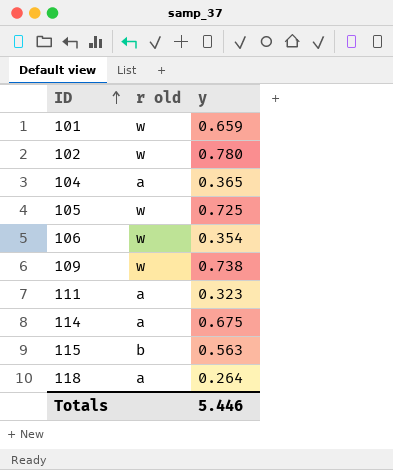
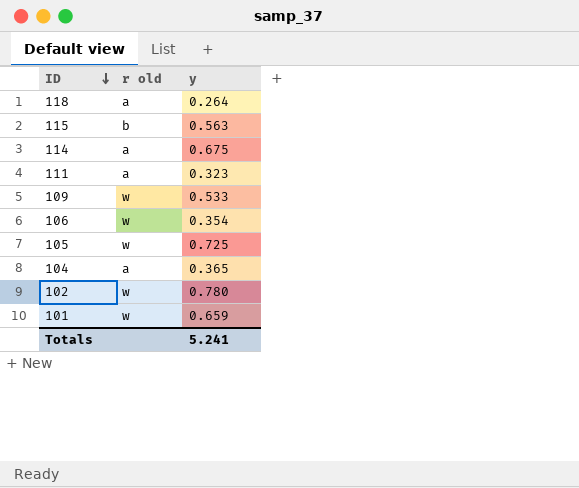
row order: ID ascending -> ID descending
109 | y: 0.738 -> 0.533
Totals | y: 5.446 -> 5.241

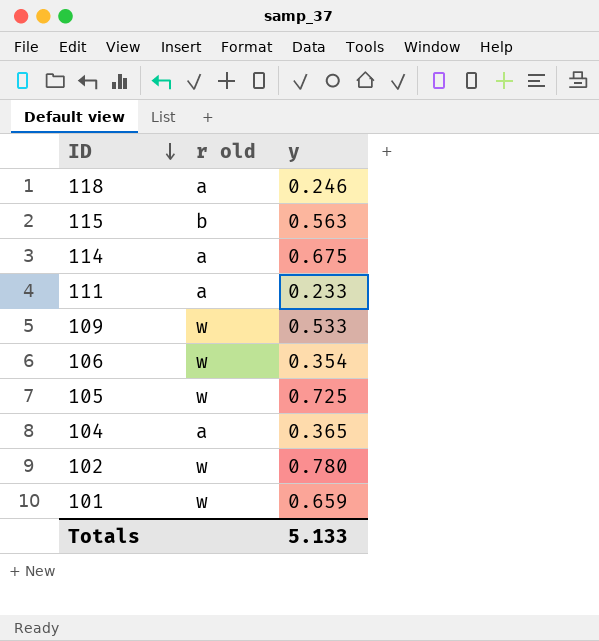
118 | y: 0.264 -> 0.246
111 | y: 0.323 -> 0.233
Totals | y: 5.241 -> 5.133

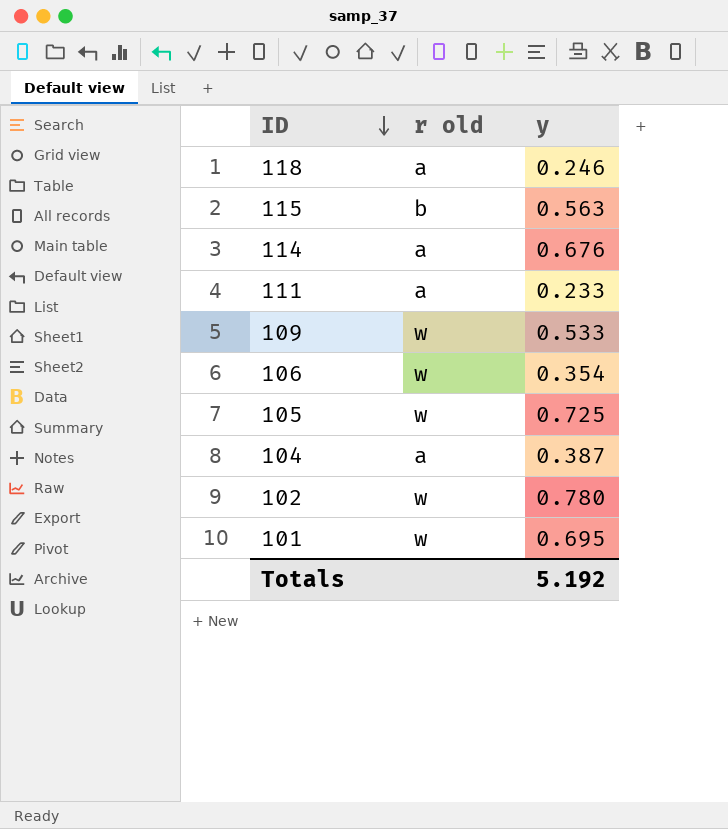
114 | y: 0.675 -> 0.676
104 | y: 0.365 -> 0.387
101 | y: 0.659 -> 0.695
Totals | y: 5.133 -> 5.192

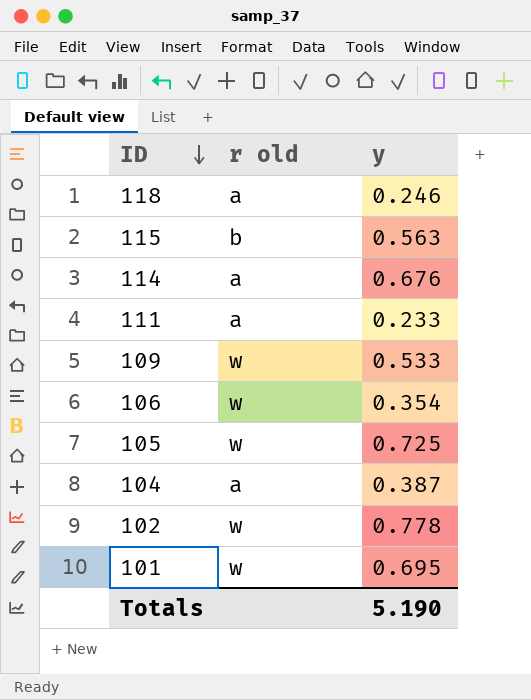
102 | y: 0.780 -> 0.778
Totals | y: 5.192 -> 5.190

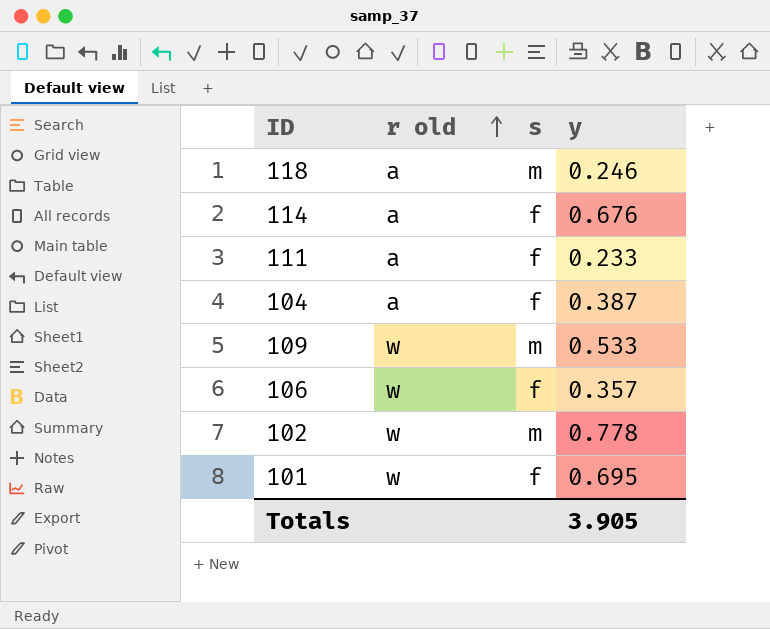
row order: ID descending -> r old ascending
column s | position: none -> 3
row 115: b | 0.563 -> none
row 105: w | 0.725 -> none
106 | y: 0.354 -> 0.357
Totals | y: 5.190 -> 3.905

